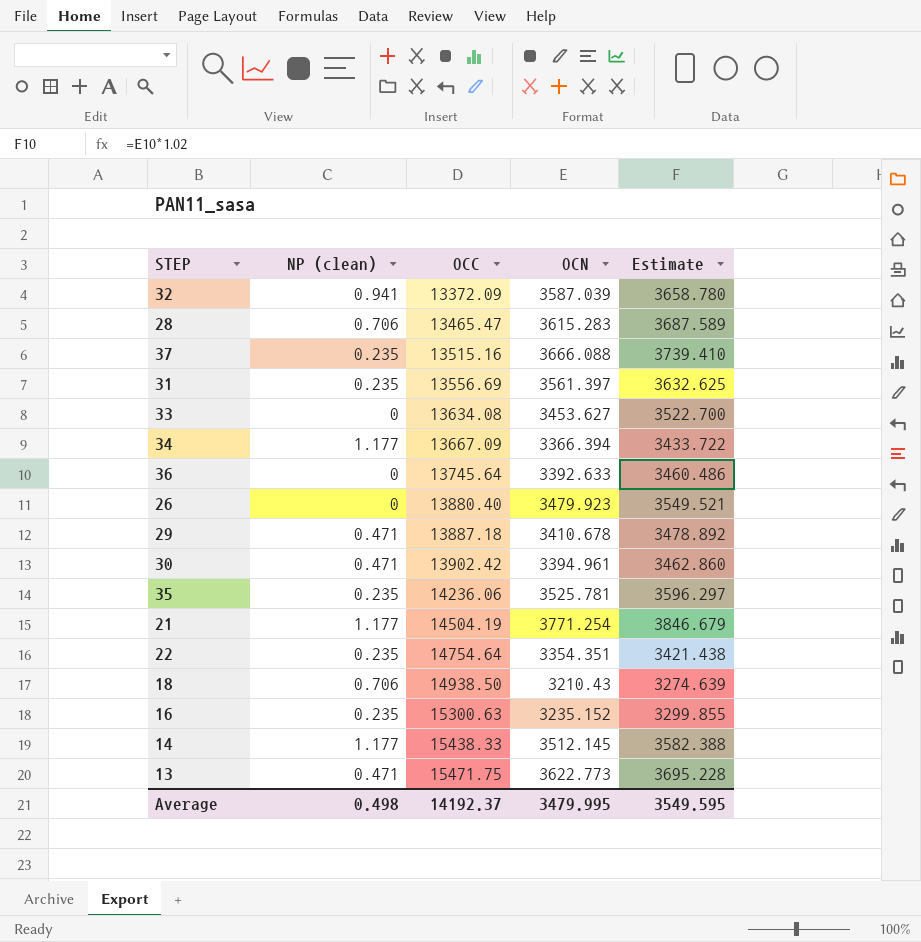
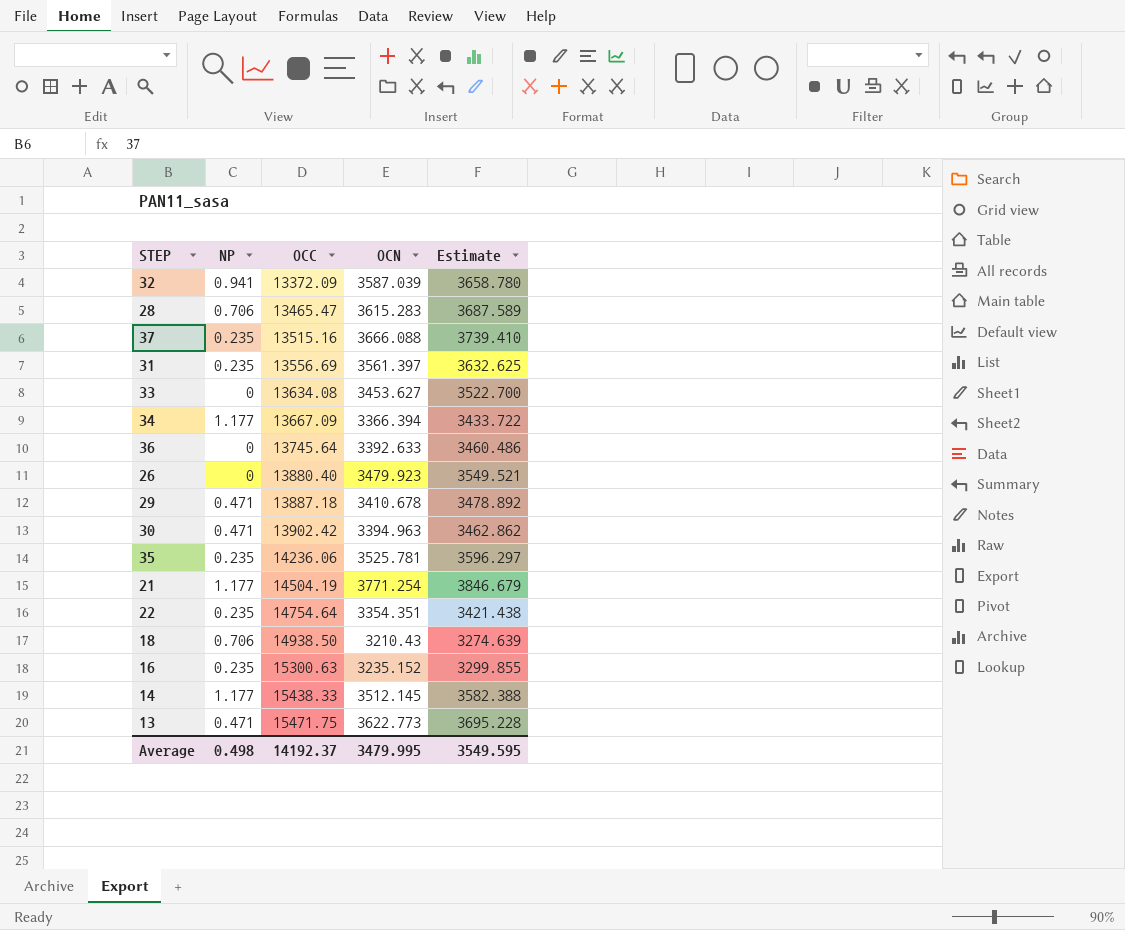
column name: NP (clean) -> NP
30 | OCN: 3394.961 -> 3394.963
30 | Estimate: 3462.860 -> 3462.862

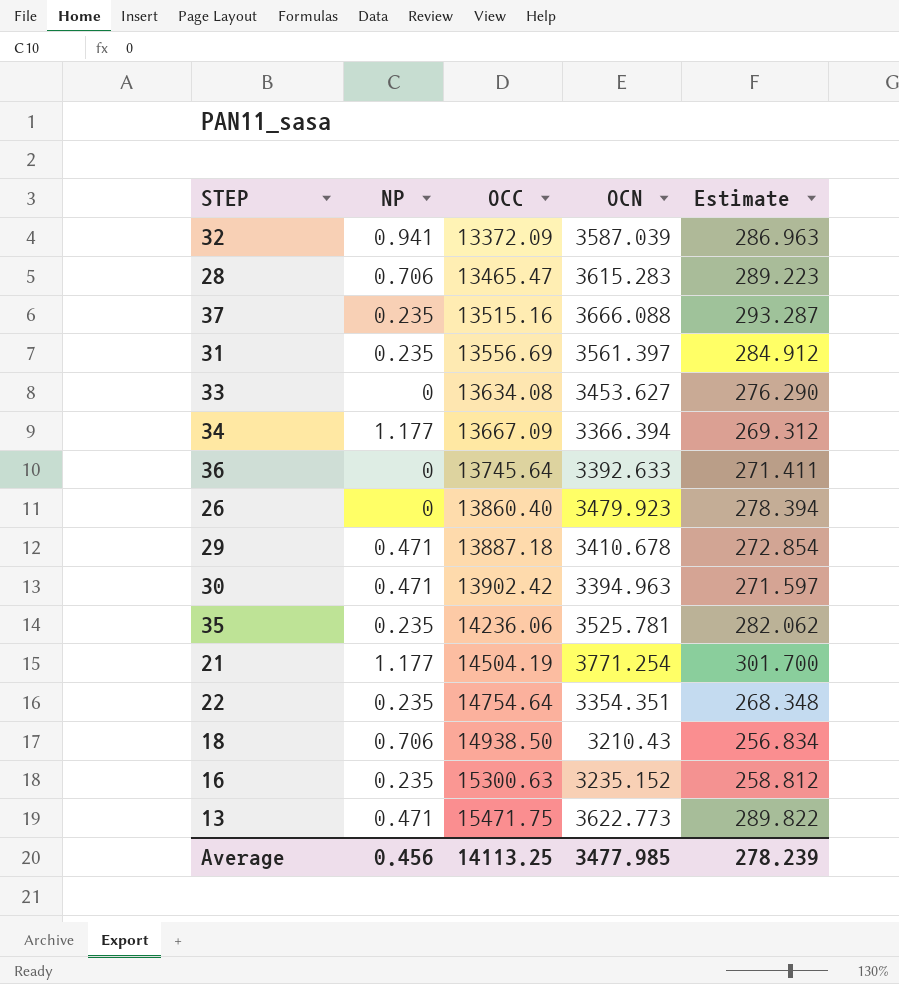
column Estimate | formula: [OCN] * 1.02 -> [OCN] * 0.08
row 14: 1.177 | 15438.33 | 3512.145 | 3582.388 -> none
26 | OCC: 13880.40 -> 13860.40
Average | NP: 0.498 -> 0.456
Average | OCC: 14192.37 -> 14113.25
Average | OCN: 3479.995 -> 3477.985
Average | Estimate: 3549.595 -> 278.239

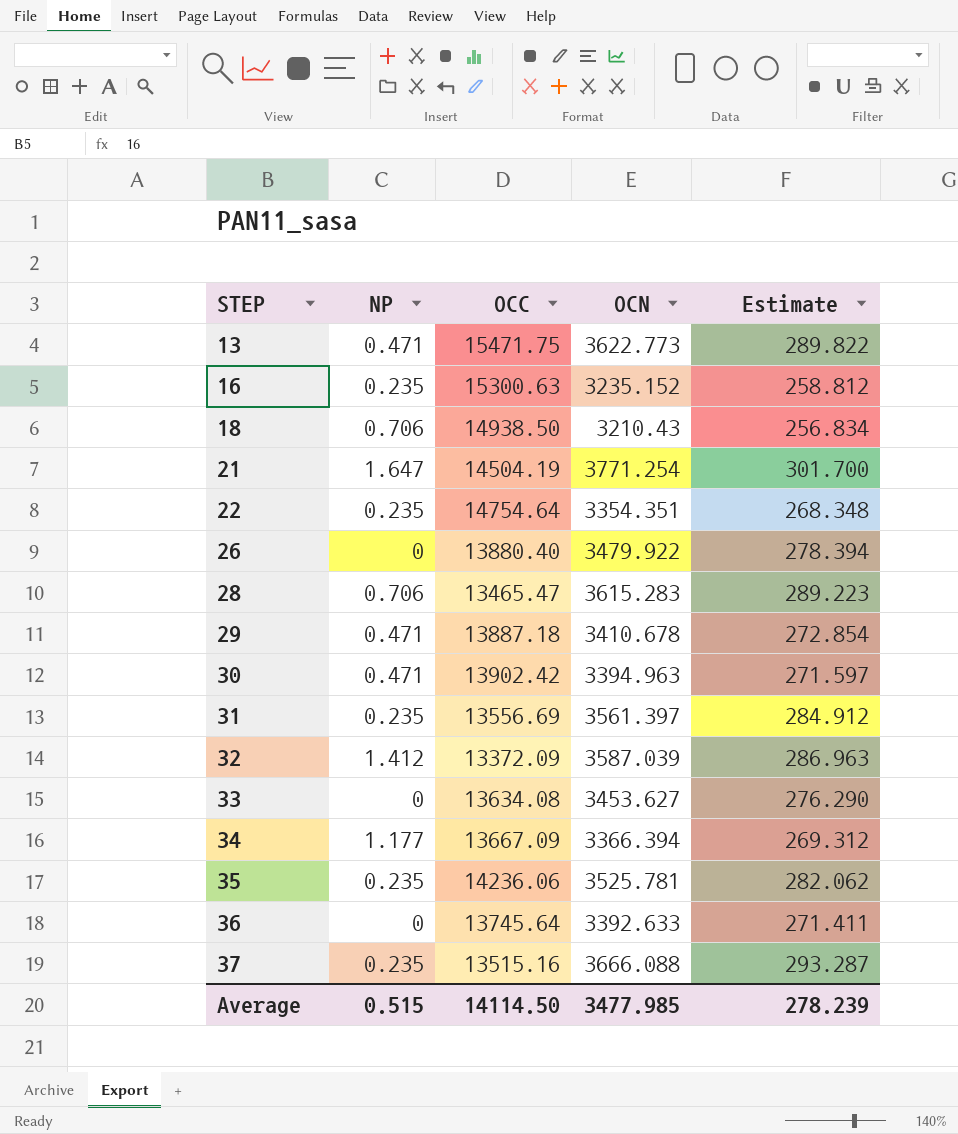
row order: OCC ascending -> STEP ascending
21 | NP: 1.177 -> 1.647
26 | OCC: 13860.40 -> 13880.40
26 | OCN: 3479.923 -> 3479.922
32 | NP: 0.941 -> 1.412
Average | NP: 0.456 -> 0.515
Average | OCC: 14113.25 -> 14114.50

